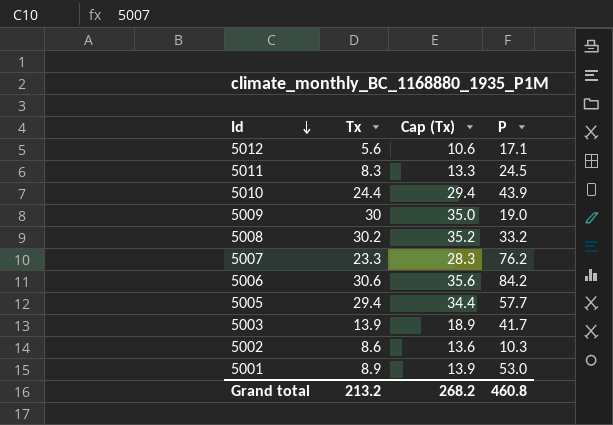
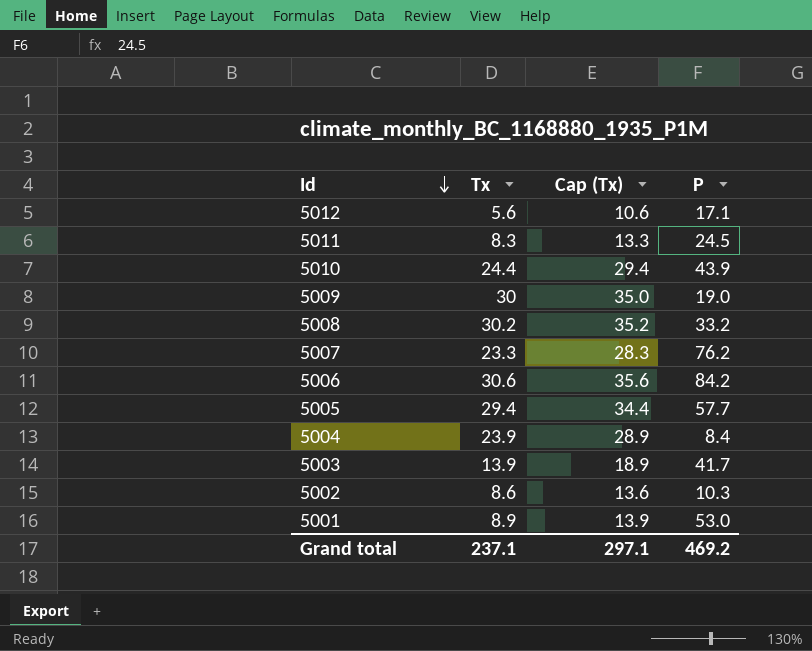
row 5004: none -> 23.9 | 28.9 | 8.4
Grand total | Tx: 213.2 -> 237.1
Grand total | Cap (Tx): 268.2 -> 297.1
Grand total | P: 460.8 -> 469.2

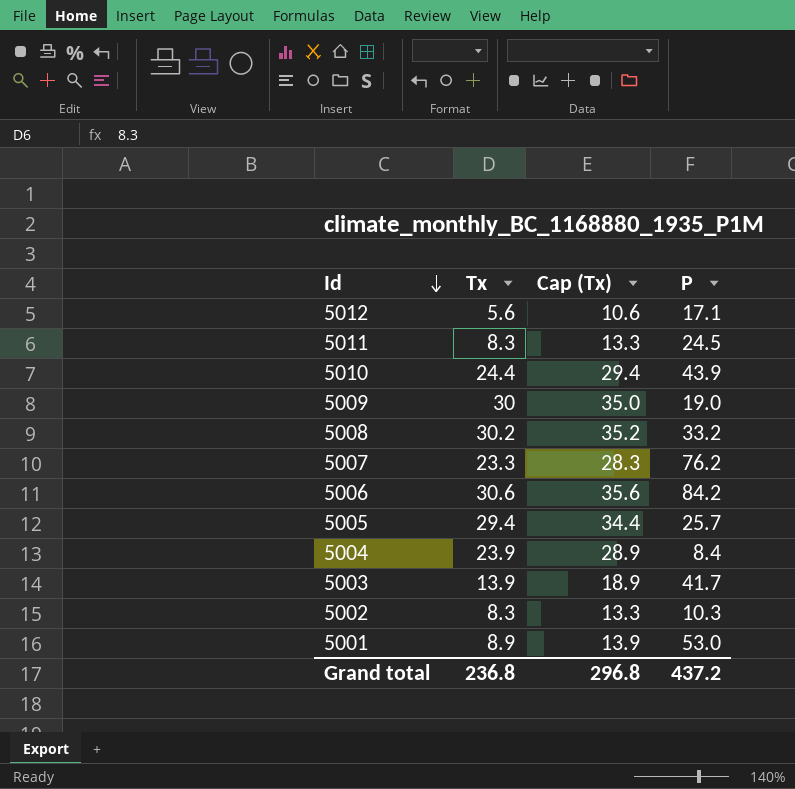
5005 | P: 57.7 -> 25.7
5002 | Tx: 8.6 -> 8.3
5002 | Cap (Tx): 13.6 -> 13.3
Grand total | Tx: 237.1 -> 236.8
Grand total | Cap (Tx): 297.1 -> 296.8
Grand total | P: 469.2 -> 437.2

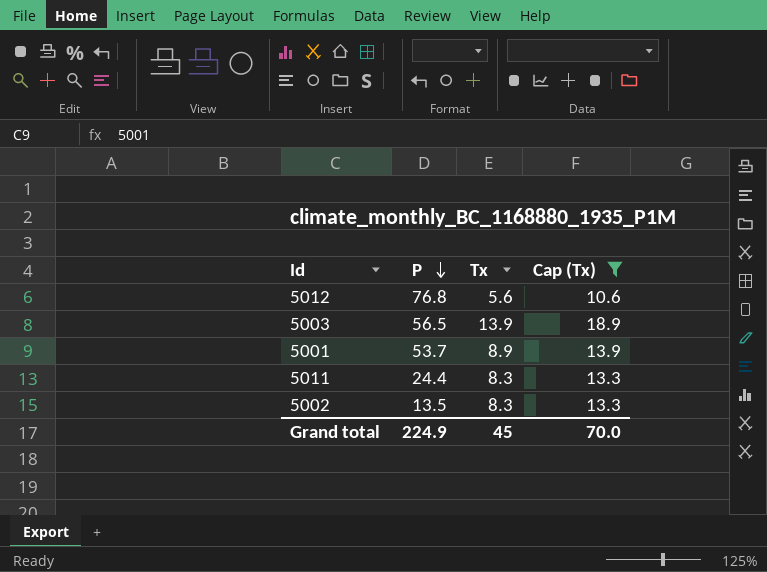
filter: none -> Cap (Tx) <= 18.9
row order: Id descending -> P descending
column P | position: 4 -> 2
5012 | P: 17.1 -> 76.8
5003 | P: 41.7 -> 56.5
5001 | P: 53.0 -> 53.7
5011 | P: 24.5 -> 24.4
5002 | P: 10.3 -> 13.5
Grand total | P: 437.2 -> 224.9
Grand total | Tx: 236.8 -> 45
Grand total | Cap (Tx): 296.8 -> 70.0

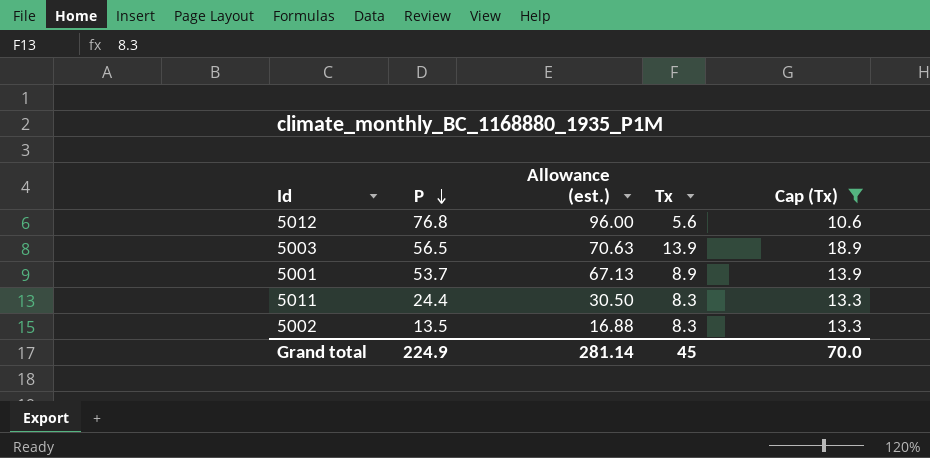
column Allowance (est.) | formula: none -> [P] * 1.25

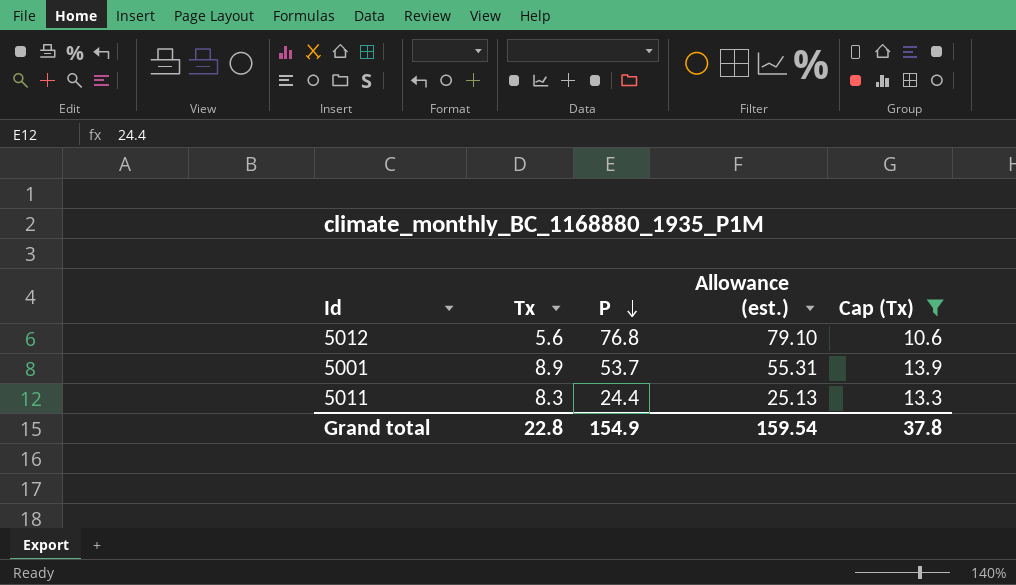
column Tx | position: 4 -> 2
column Allowance (est.) | formula: [P] * 1.25 -> [P] * 1.03
row 5003: 56.5 | 70.63 | 13.9 | 18.9 -> none
row 5002: 13.5 | 16.88 | 8.3 | 13.3 -> none
Grand total | Tx: 45 -> 22.8
Grand total | P: 224.9 -> 154.9
Grand total | Allowance (est.): 281.14 -> 159.54
Grand total | Cap (Tx): 70.0 -> 37.8

